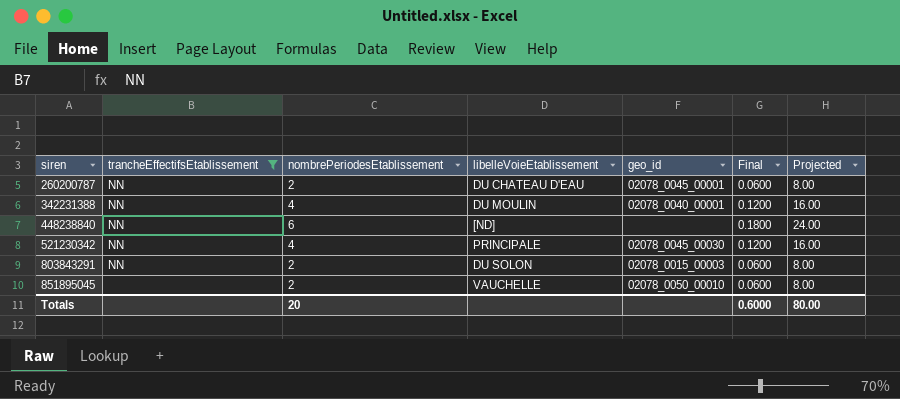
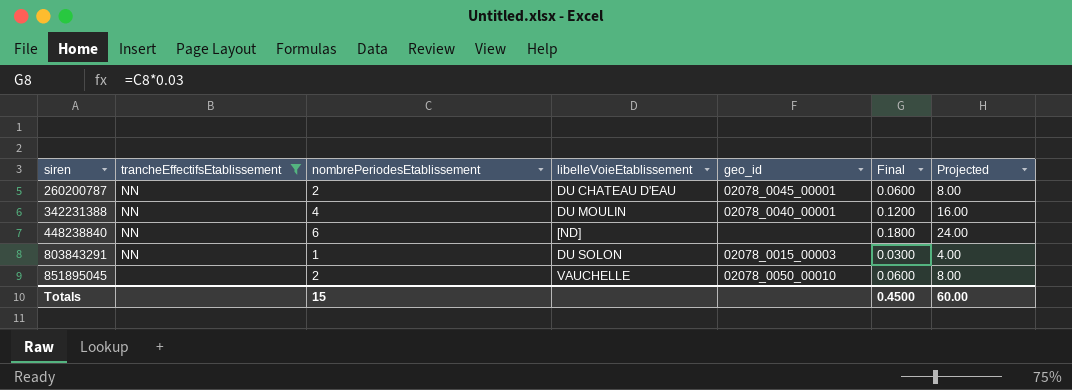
row 521230342: NN | 4 | PRINCIPALE | 02078_0045_00030 | 0.1200 | 16.00 -> none
803843291 | nombrePeriodesEtablissement: 2 -> 1
803843291 | Final: 0.0600 -> 0.0300
803843291 | Projected: 8.00 -> 4.00
Totals | nombrePeriodesEtablissement: 20 -> 15
Totals | Final: 0.6000 -> 0.4500
Totals | Projected: 80.00 -> 60.00

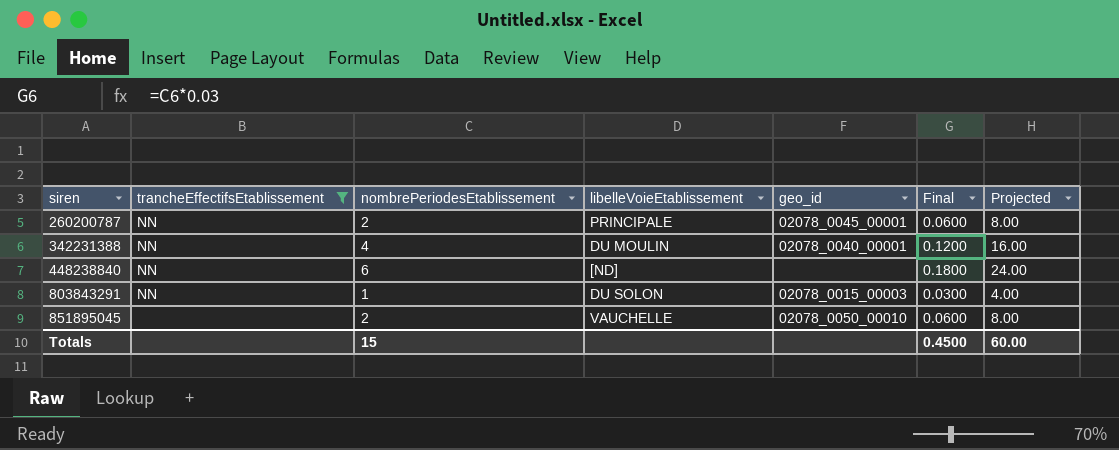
260200787 | libelleVoieEtablissement: DU CHATEAU D'EAU -> PRINCIPALE

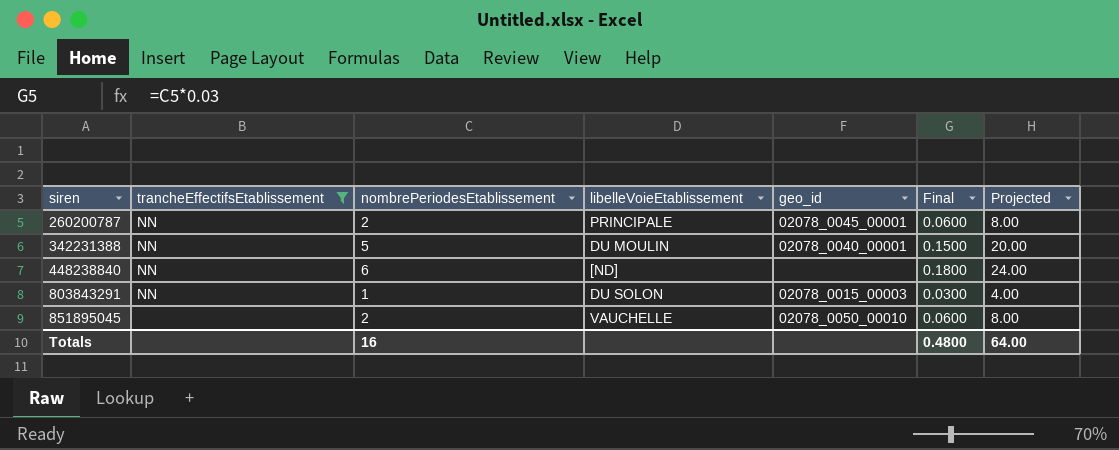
342231388 | nombrePeriodesEtablissement: 4 -> 5
342231388 | Final: 0.1200 -> 0.1500
342231388 | Projected: 16.00 -> 20.00
Totals | nombrePeriodesEtablissement: 15 -> 16
Totals | Final: 0.4500 -> 0.4800
Totals | Projected: 60.00 -> 64.00

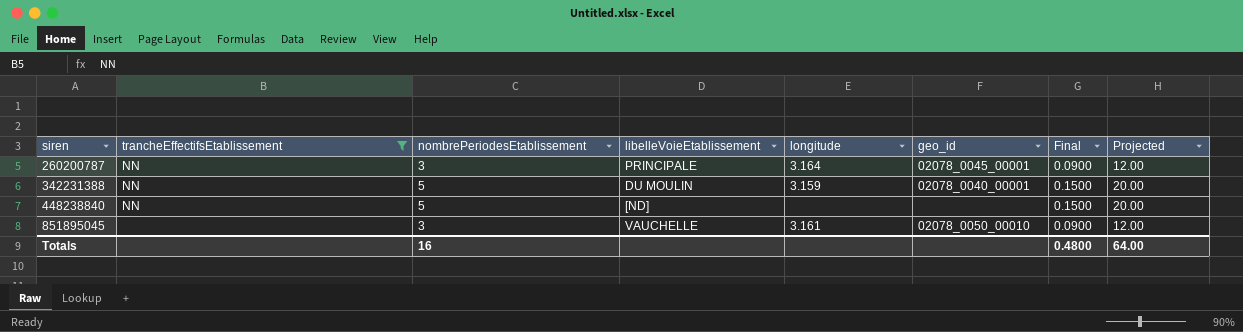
column longitude | position: none -> 5
row 803843291: NN | 1 | DU SOLON | 02078_0015_00003 | 0.0300 | 4.00 -> none
260200787 | nombrePeriodesEtablissement: 2 -> 3
260200787 | Final: 0.0600 -> 0.0900
260200787 | Projected: 8.00 -> 12.00
448238840 | nombrePeriodesEtablissement: 6 -> 5
448238840 | Final: 0.1800 -> 0.1500
448238840 | Projected: 24.00 -> 20.00
851895045 | nombrePeriodesEtablissement: 2 -> 3
851895045 | Final: 0.0600 -> 0.0900
851895045 | Projected: 8.00 -> 12.00

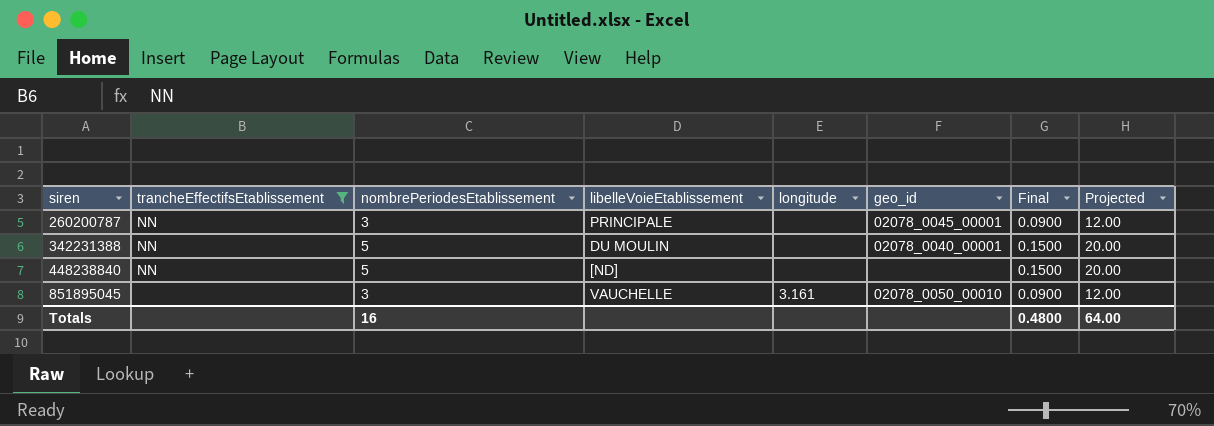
260200787 | longitude: 3.164 -> none
342231388 | longitude: 3.159 -> none

